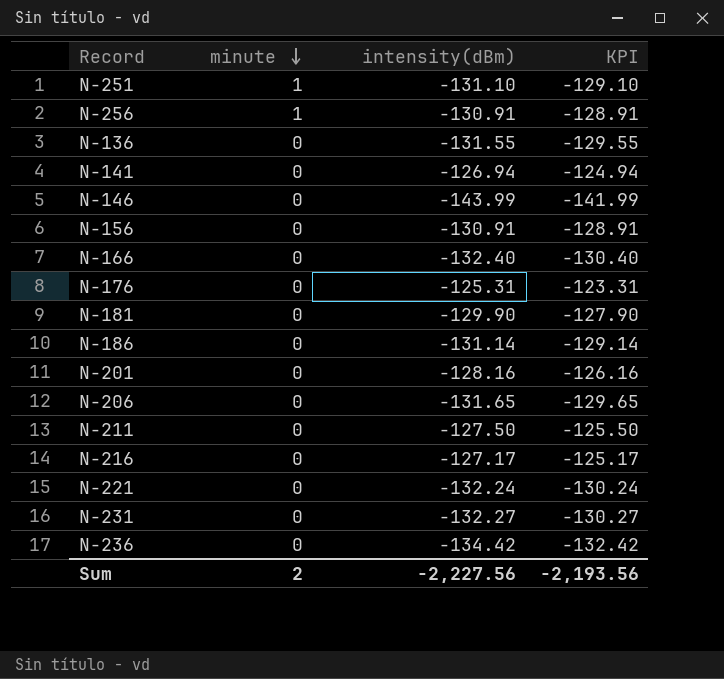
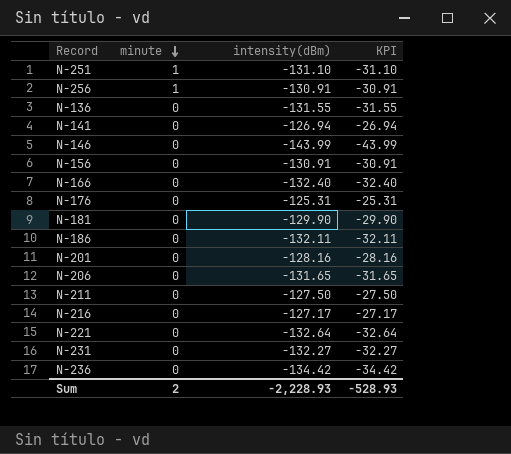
column KPI | formula: [intensity(dBm)] + 2 -> [intensity(dBm)] + 100
N-186 | intensity(dBm): -131.14 -> -132.11
N-221 | intensity(dBm): -132.24 -> -132.64
Sum | intensity(dBm): -2,227.56 -> -2,228.93
Sum | KPI: -2,193.56 -> -528.93

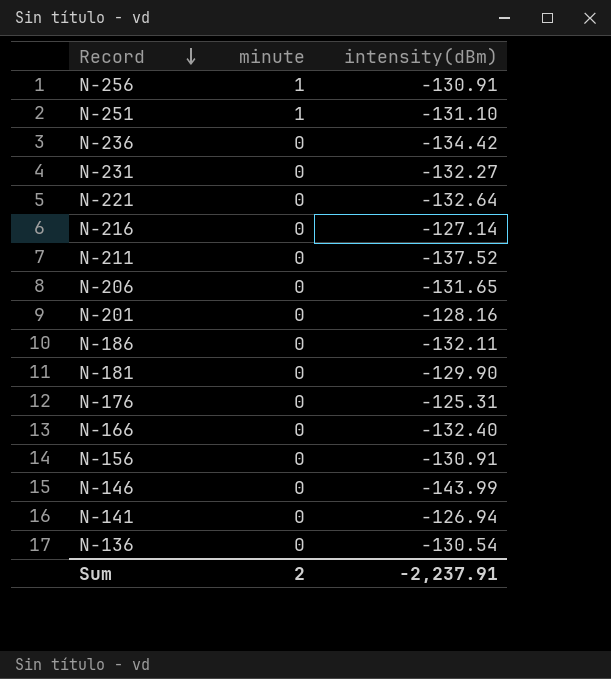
row order: minute descending -> Record descending
column KPI | formula: [intensity(dBm)] + 100 -> none
N-216 | intensity(dBm): -127.17 -> -127.14
N-211 | intensity(dBm): -127.50 -> -137.52
N-136 | intensity(dBm): -131.55 -> -130.54
Sum | intensity(dBm): -2,228.93 -> -2,237.91

